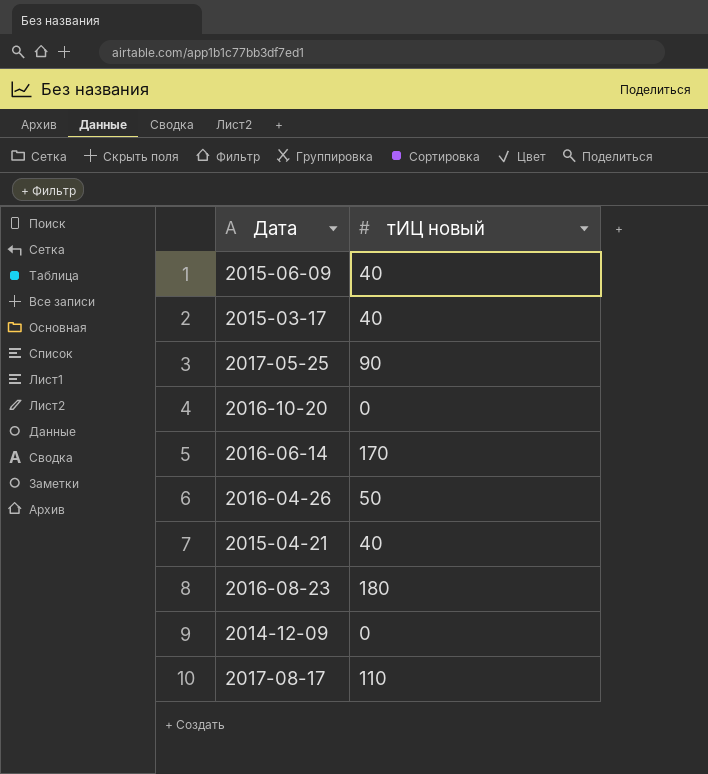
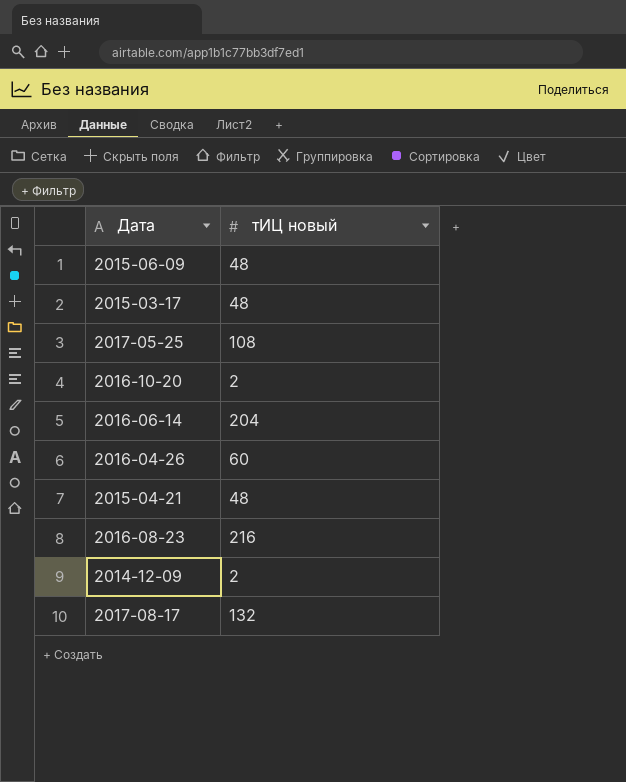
2015-06-09 | тИЦ новый: 40 -> 48
2015-03-17 | тИЦ новый: 40 -> 48
2017-05-25 | тИЦ новый: 90 -> 108
2016-10-20 | тИЦ новый: 0 -> 2
2016-06-14 | тИЦ новый: 170 -> 204
2016-04-26 | тИЦ новый: 50 -> 60
2015-04-21 | тИЦ новый: 40 -> 48
2016-08-23 | тИЦ новый: 180 -> 216
2014-12-09 | тИЦ новый: 0 -> 2
2017-08-17 | тИЦ новый: 110 -> 132

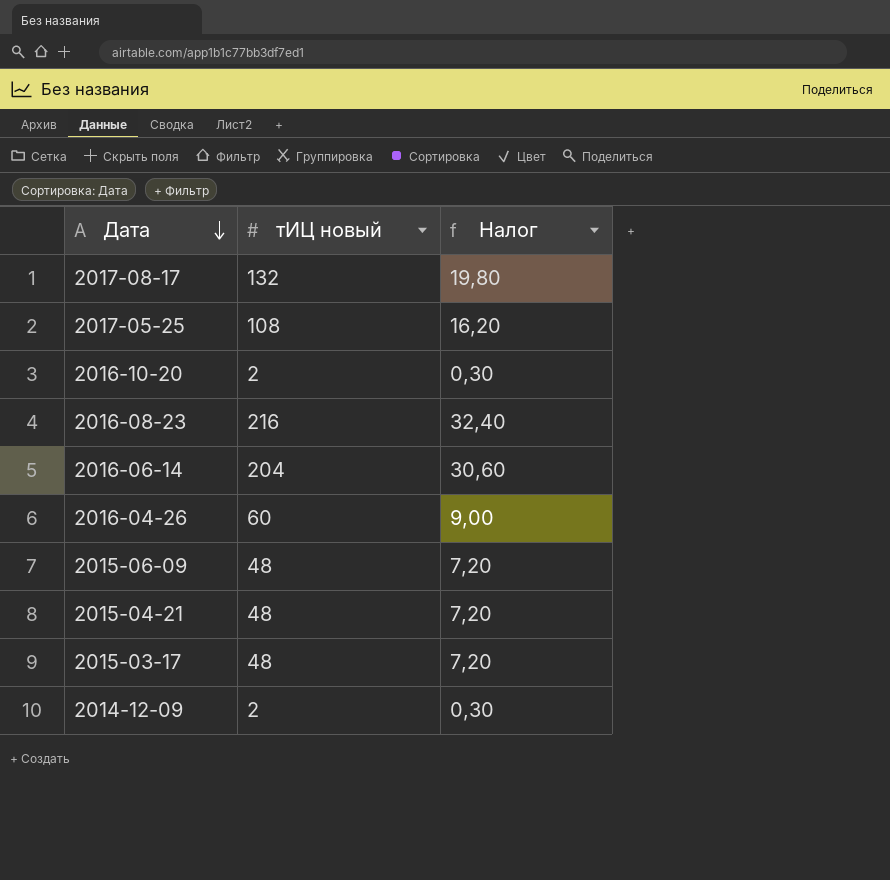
row order: none -> Дата descending
column Налог | formula: none -> [тИЦ новый] * 0,15

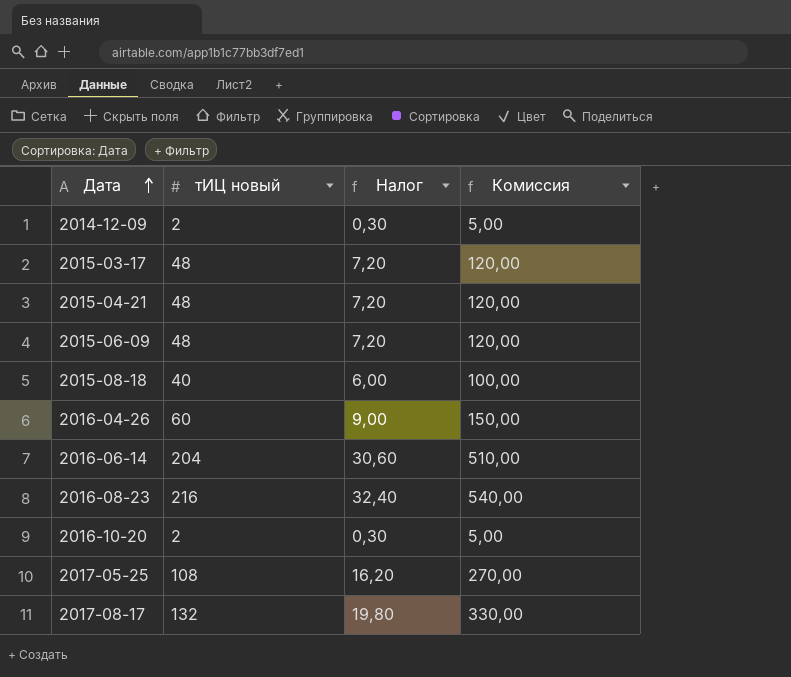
row order: Дата descending -> Дата ascending
column Комиссия | formula: none -> [тИЦ новый] * 2,5
row 2015-08-18: none -> 40 | 6,00 | 100,00

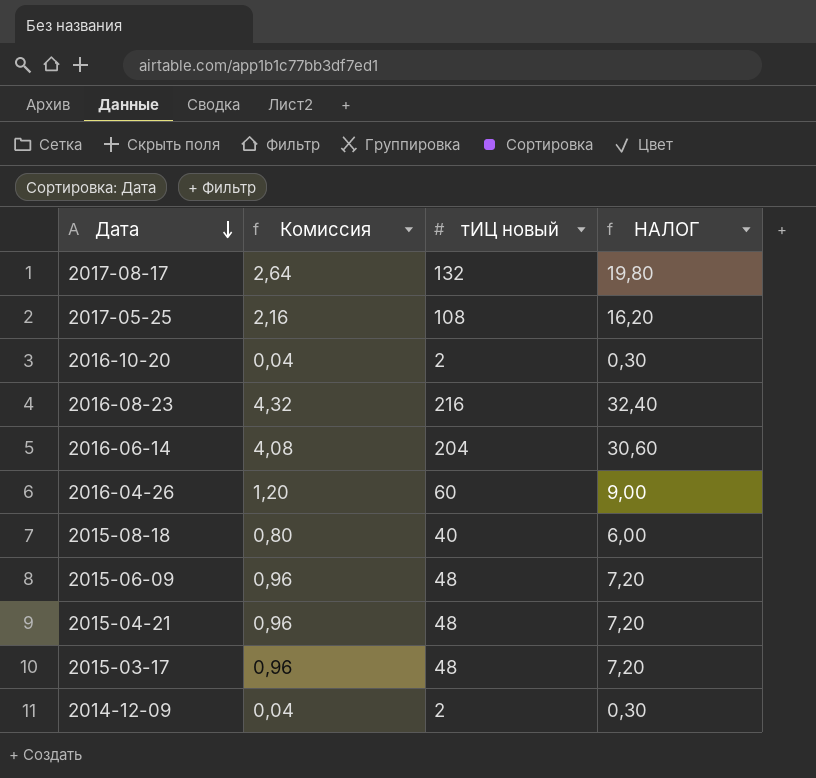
row order: Дата ascending -> Дата descending
column Комиссия | formula: [тИЦ новый] * 2,5 -> [тИЦ новый] * 0,02
column Комиссия | position: 4 -> 2
column name: Налог -> НАЛОГ

